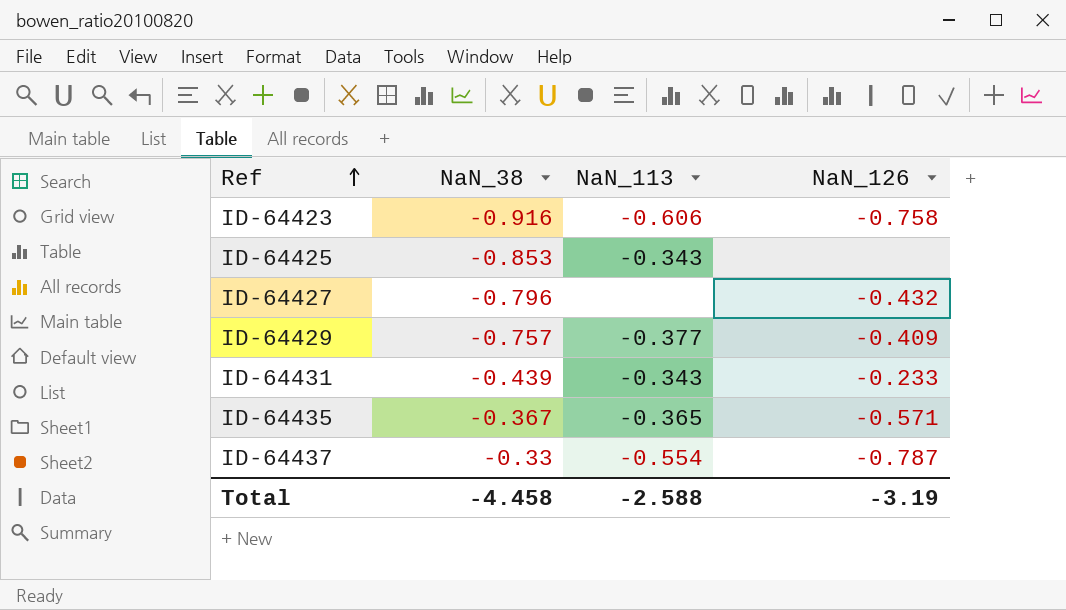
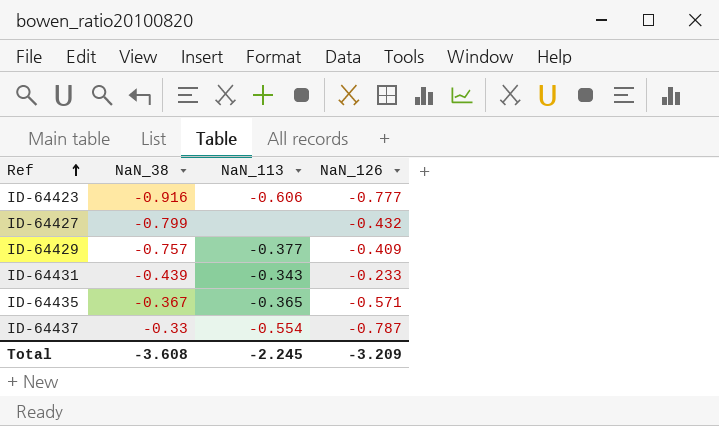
row ID-64425: -0.853 | -0.343 | none -> none
ID-64423 | NaN_126: -0.758 -> -0.777
ID-64427 | NaN_38: -0.796 -> -0.799
Total | NaN_38: -4.458 -> -3.608
Total | NaN_113: -2.588 -> -2.245
Total | NaN_126: -3.19 -> -3.209

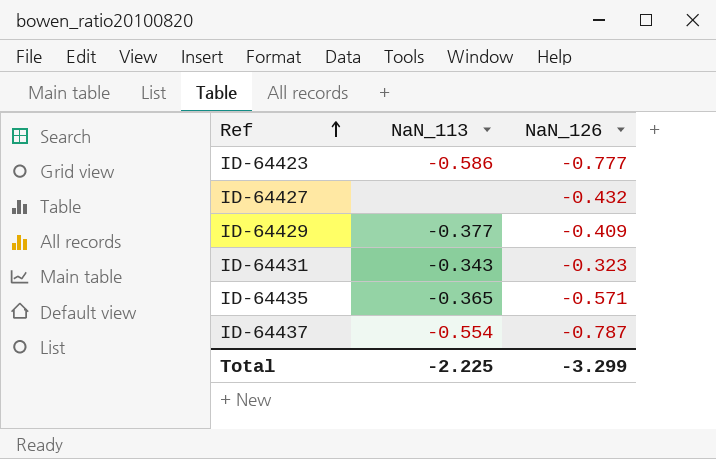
column NaN_38 | position: 2 -> none
ID-64423 | NaN_113: -0.606 -> -0.586
ID-64431 | NaN_126: -0.233 -> -0.323
Total | NaN_113: -2.245 -> -2.225
Total | NaN_126: -3.209 -> -3.299

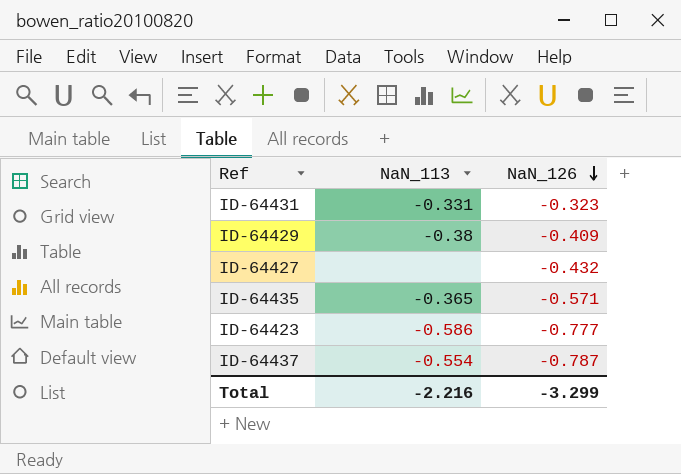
row order: Ref ascending -> NaN_126 descending
ID-64431 | NaN_113: -0.343 -> -0.331
ID-64429 | NaN_113: -0.377 -> -0.38
Total | NaN_113: -2.225 -> -2.216

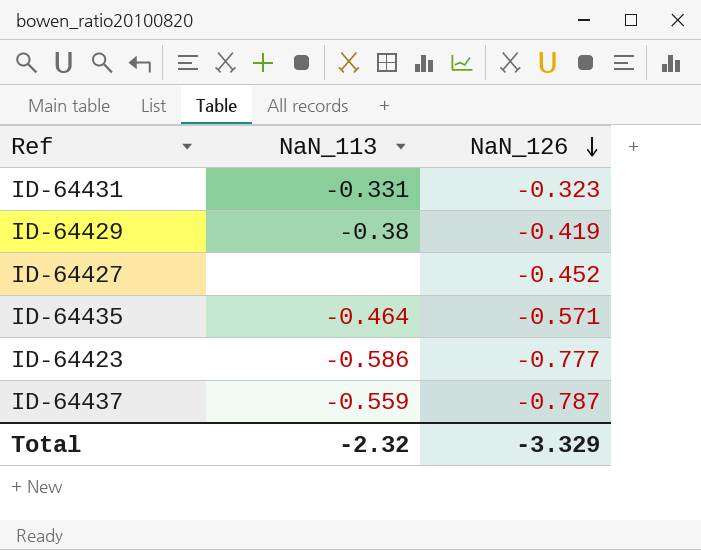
ID-64429 | NaN_126: -0.409 -> -0.419
ID-64427 | NaN_126: -0.432 -> -0.452
ID-64435 | NaN_113: -0.365 -> -0.464
ID-64437 | NaN_113: -0.554 -> -0.559
Total | NaN_113: -2.216 -> -2.32
Total | NaN_126: -3.299 -> -3.329

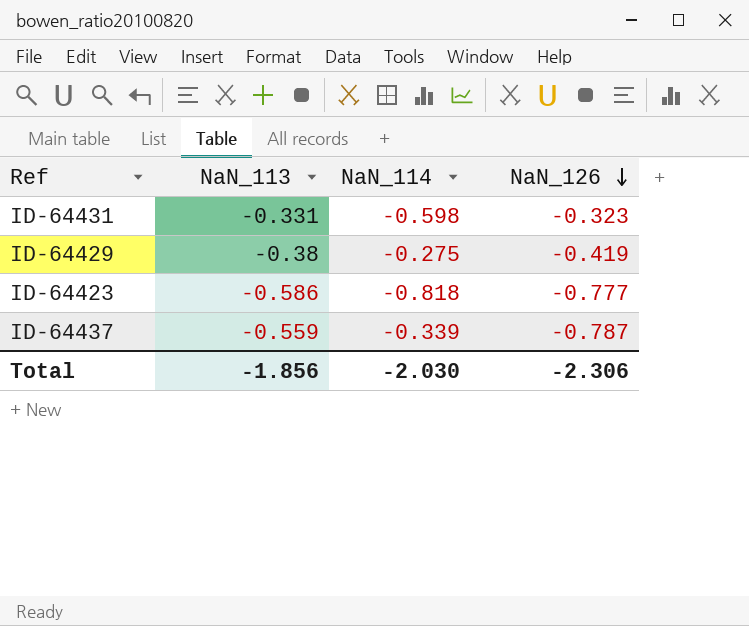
column NaN_114 | position: none -> 3
row ID-64427: none | -0.452 -> none
row ID-64435: -0.464 | -0.571 -> none
Total | NaN_113: -2.32 -> -1.856
Total | NaN_126: -3.329 -> -2.306

